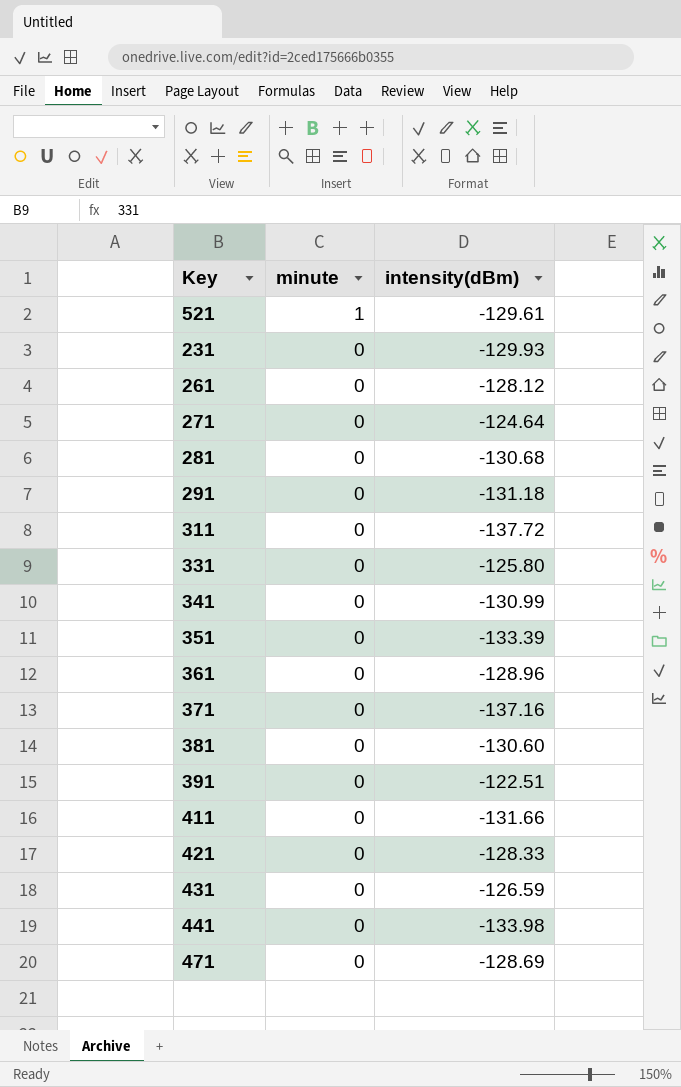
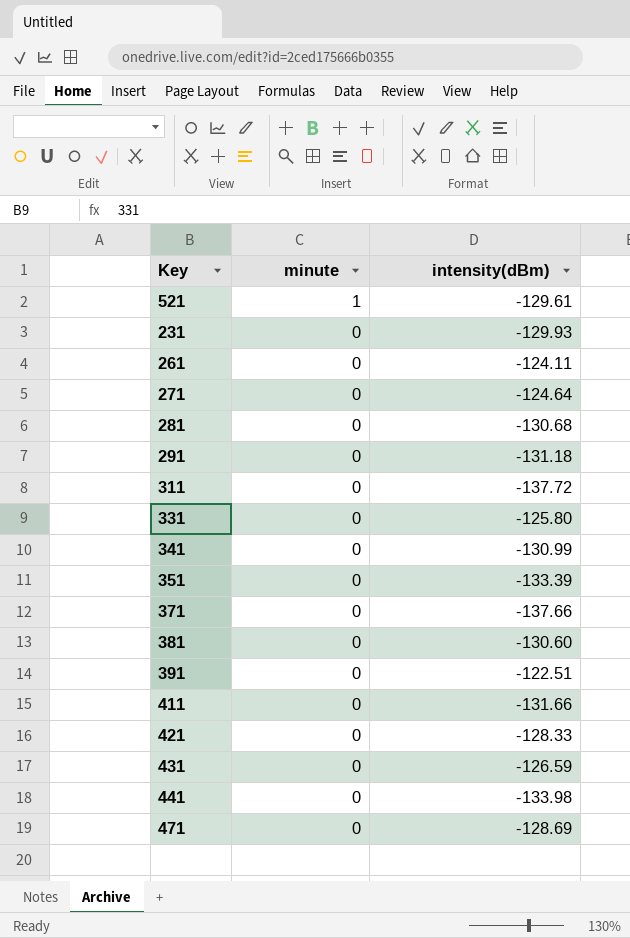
row 361: 0 | -128.96 -> none
261 | intensity(dBm): -128.12 -> -124.11
371 | intensity(dBm): -137.16 -> -137.66

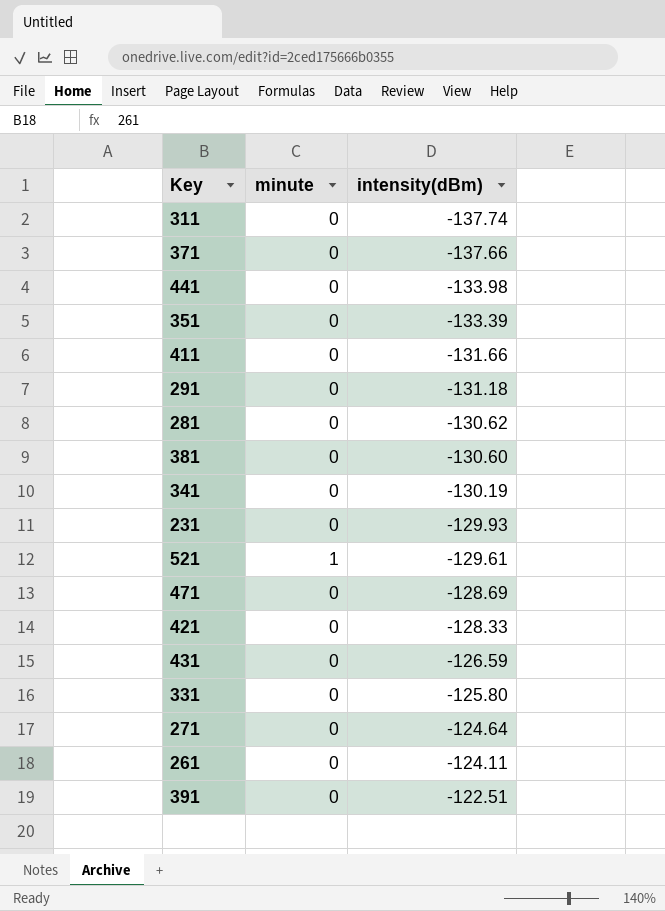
row order: minute descending -> intensity(dBm) ascending
311 | intensity(dBm): -137.72 -> -137.74
281 | intensity(dBm): -130.68 -> -130.62
341 | intensity(dBm): -130.99 -> -130.19

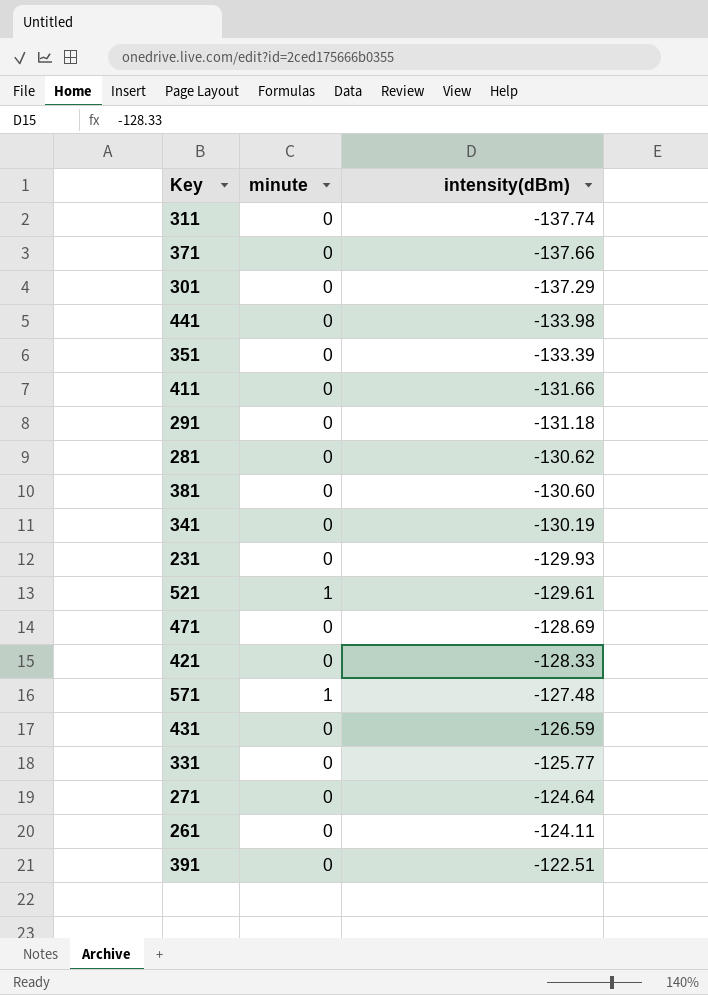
row 301: none -> 0 | -137.29
row 571: none -> 1 | -127.48
331 | intensity(dBm): -125.80 -> -125.77

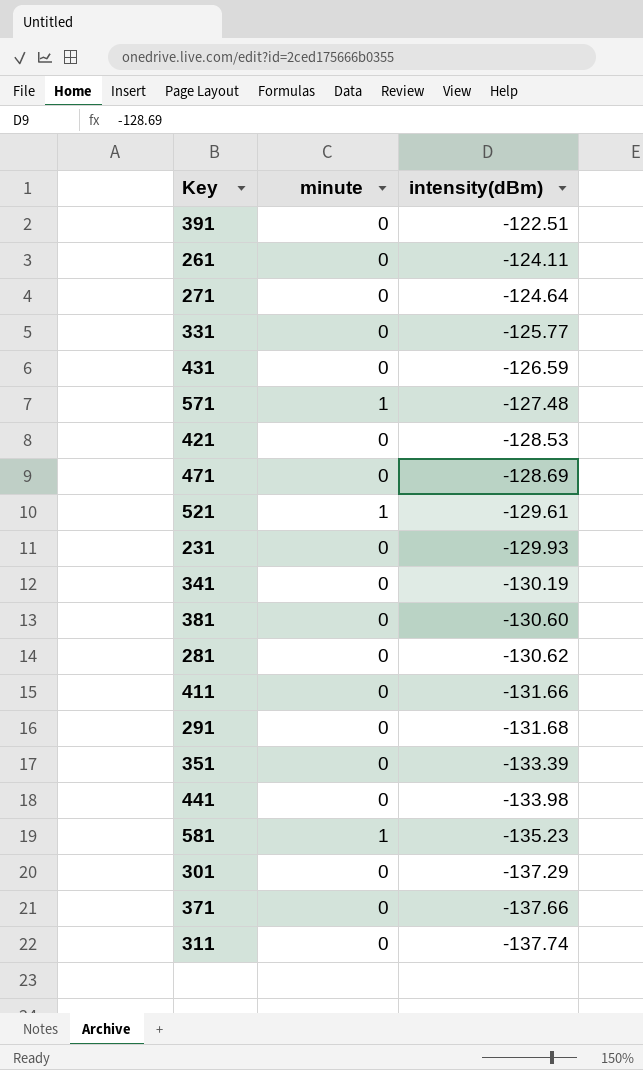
row order: intensity(dBm) ascending -> intensity(dBm) descending
421 | intensity(dBm): -128.33 -> -128.53
291 | intensity(dBm): -131.18 -> -131.68
row 581: none -> 1 | -135.23

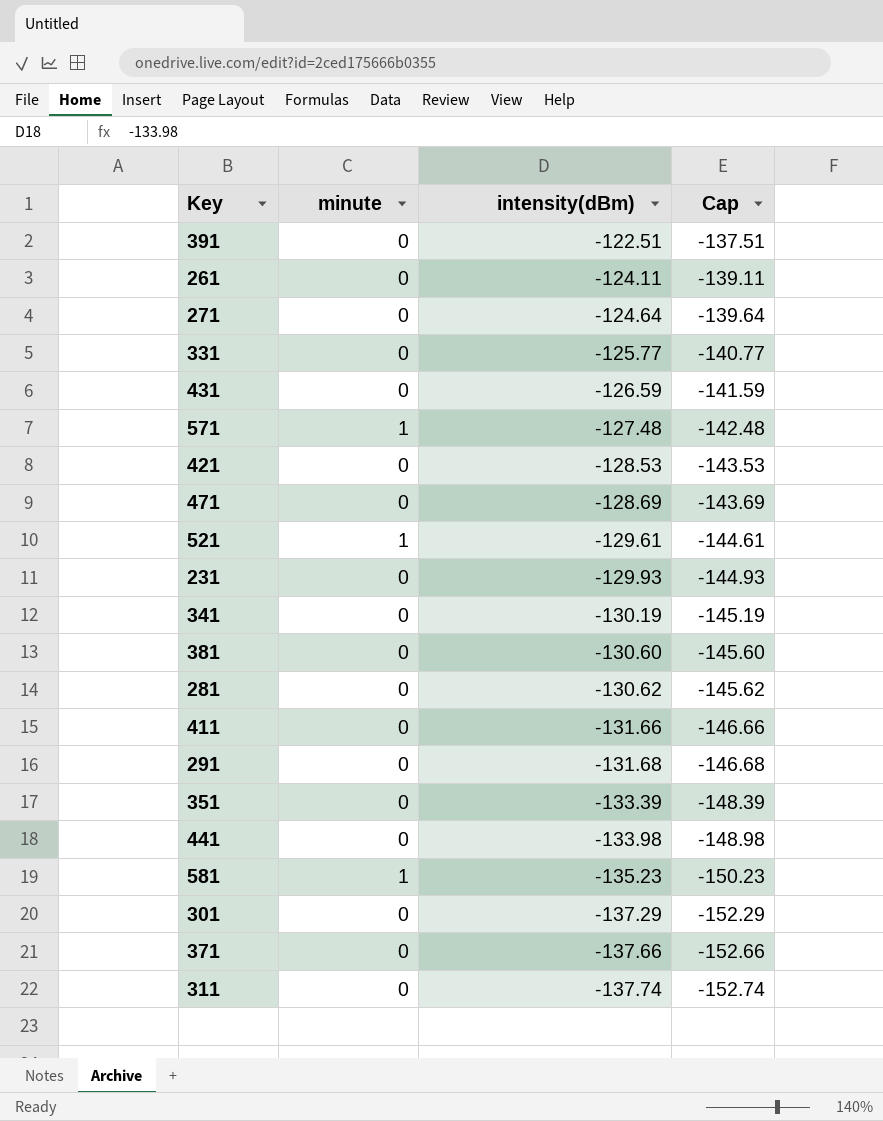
column Cap | formula: none -> [intensity(dBm)] - 15

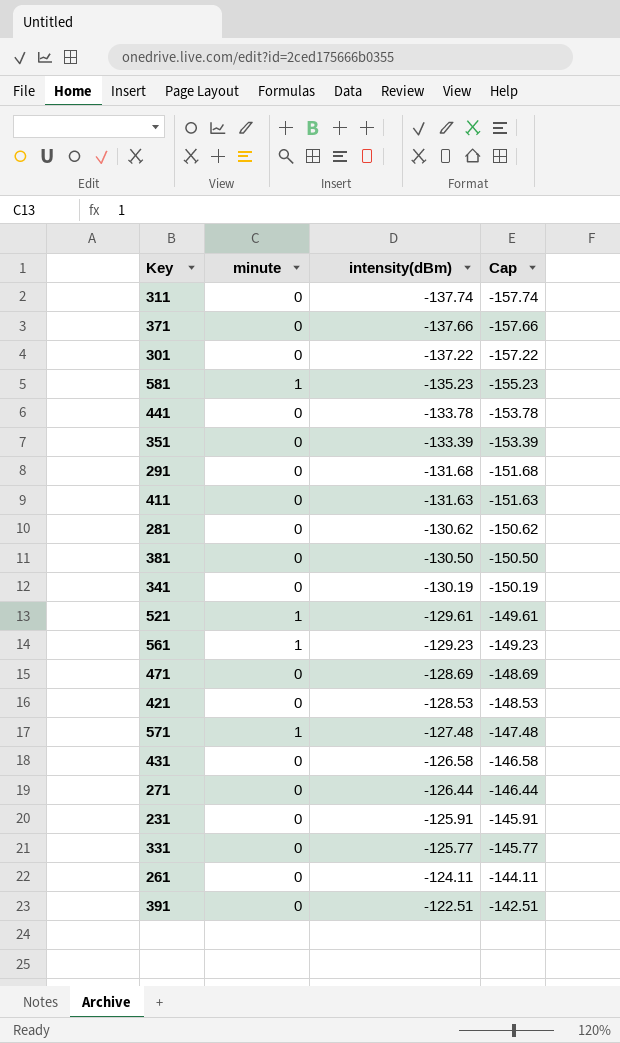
row order: intensity(dBm) descending -> intensity(dBm) ascending
column Cap | formula: [intensity(dBm)] - 15 -> [intensity(dBm)] - 20
301 | intensity(dBm): -137.29 -> -137.22
441 | intensity(dBm): -133.98 -> -133.78
411 | intensity(dBm): -131.66 -> -131.63
381 | intensity(dBm): -130.60 -> -130.50
row 561: none -> 1 | -129.23 | -149.23
431 | intensity(dBm): -126.59 -> -126.58
271 | intensity(dBm): -124.64 -> -126.44
231 | intensity(dBm): -129.93 -> -125.91

